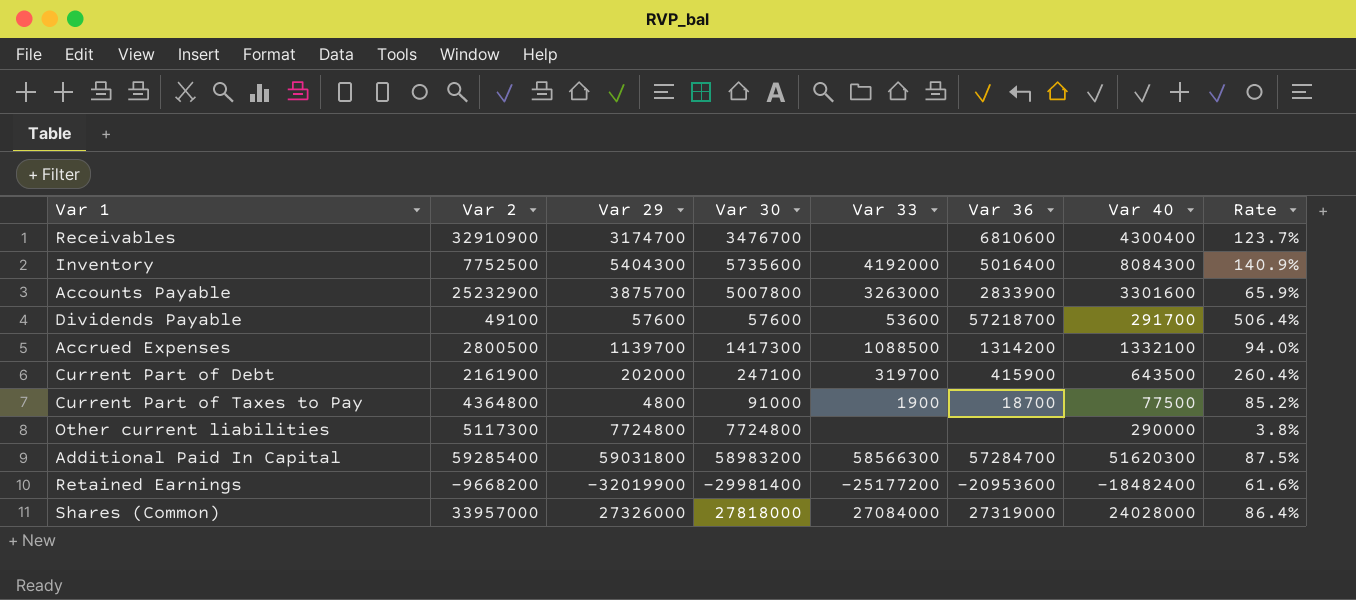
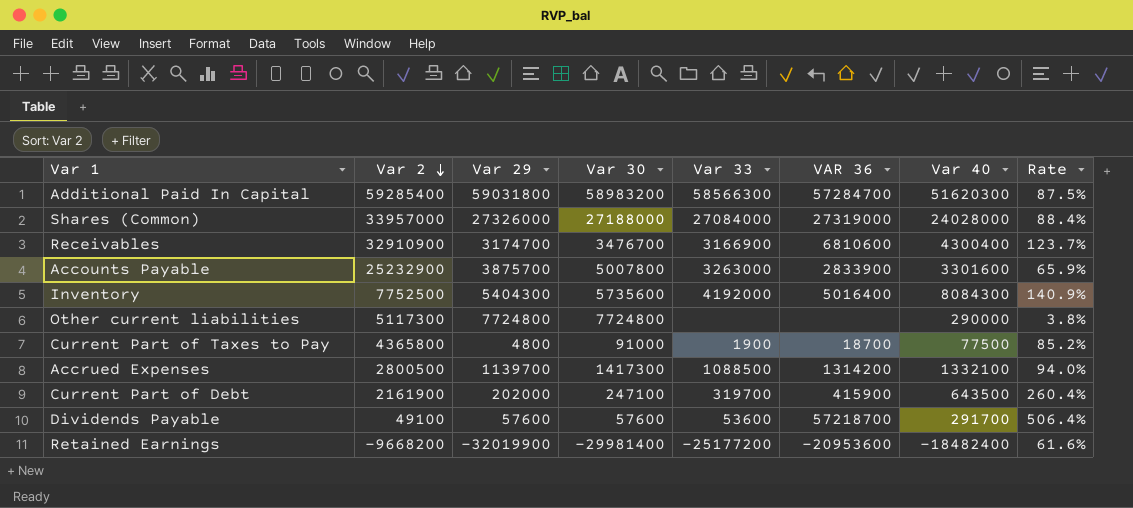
row order: none -> Var 2 descending
column name: Var 36 -> VAR 36
Shares (Common) | Var 30: 27818000 -> 27188000
Shares (Common) | Rate: 86.4% -> 88.4%
Receivables | Var 33: none -> 3166900
Current Part of Taxes to Pay | Var 2: 4364800 -> 4365800

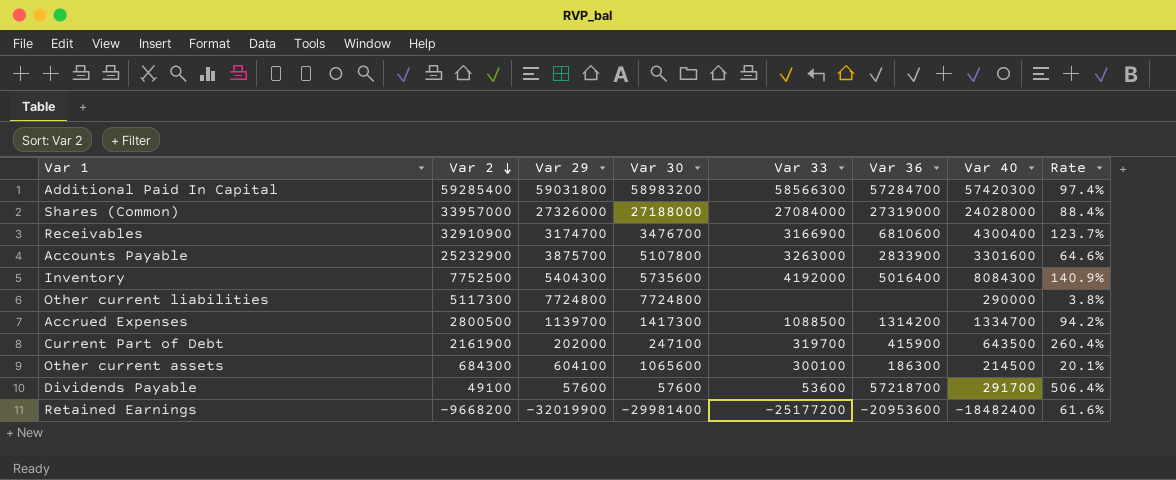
column name: VAR 36 -> Var 36
row Current Part of Taxes to Pay: 4365800 | 4800 | 91000 | 1900 | 18700 | 77500 | 85.2% -> none
Additional Paid In Capital | Var 40: 51620300 -> 57420300
Additional Paid In Capital | Rate: 87.5% -> 97.4%
Accounts Payable | Var 30: 5007800 -> 5107800
Accounts Payable | Rate: 65.9% -> 64.6%
Accrued Expenses | Var 40: 1332100 -> 1334700
Accrued Expenses | Rate: 94.0% -> 94.2%
row Other current assets: none -> 684300 | 604100 | 1065600 | 300100 | 186300 | 214500 | 20.1%

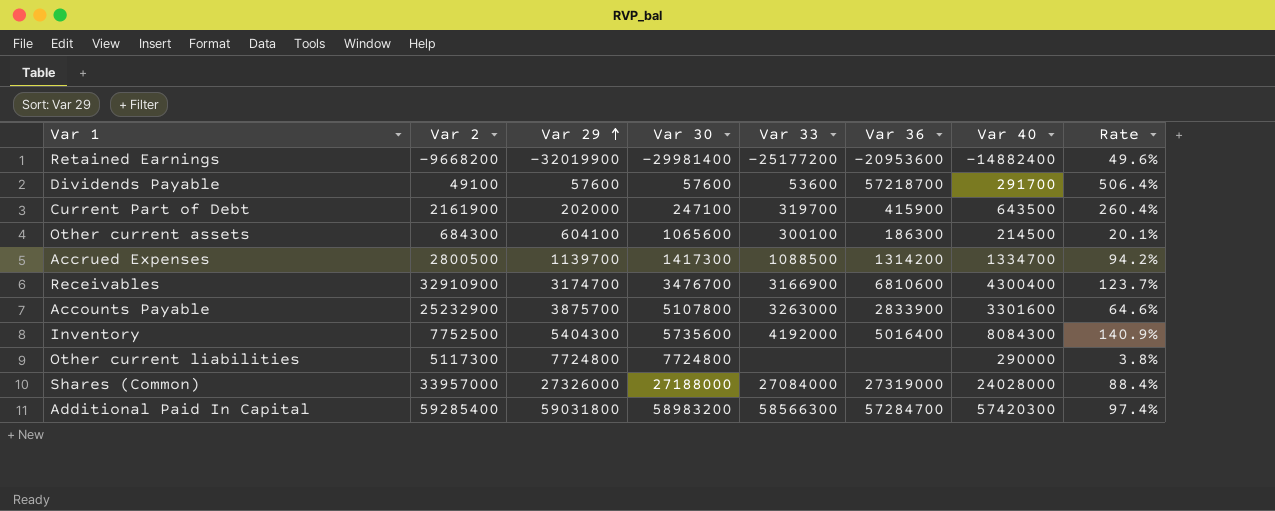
row order: Var 2 descending -> Var 29 ascending
Retained Earnings | Var 40: -18482400 -> -14882400
Retained Earnings | Rate: 61.6% -> 49.6%

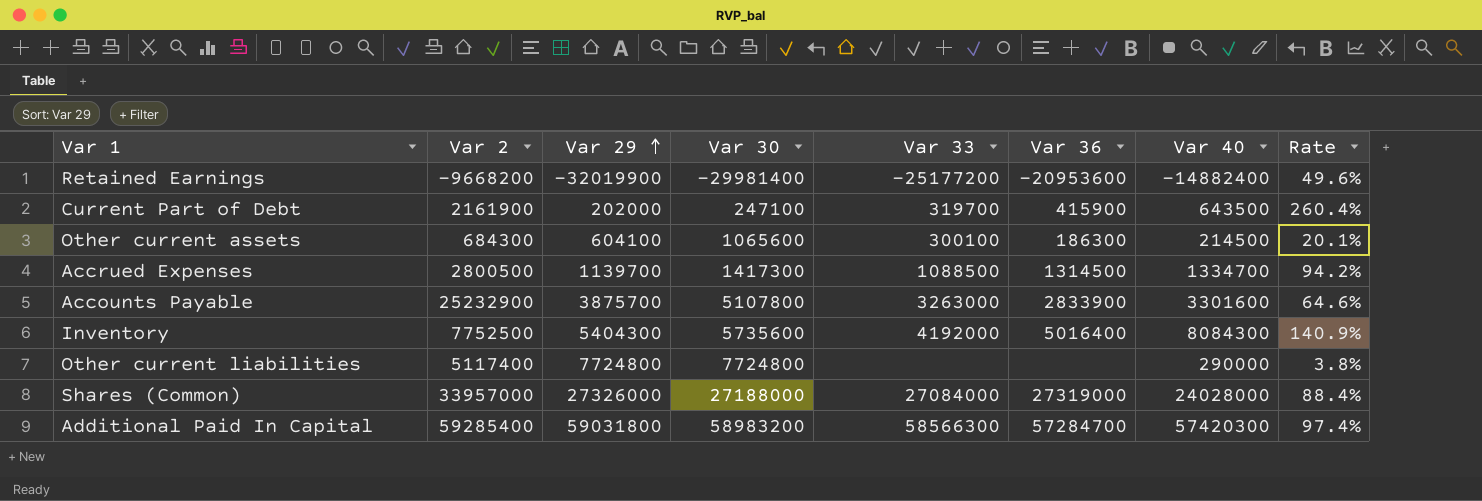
row Dividends Payable: 49100 | 57600 | 57600 | 53600 | 57218700 | 291700 | 506.4% -> none
row Receivables: 32910900 | 3174700 | 3476700 | 3166900 | 6810600 | 4300400 | 123.7% -> none
Accrued Expenses | Var 36: 1314200 -> 1314500
Other current liabilities | Var 2: 5117300 -> 5117400

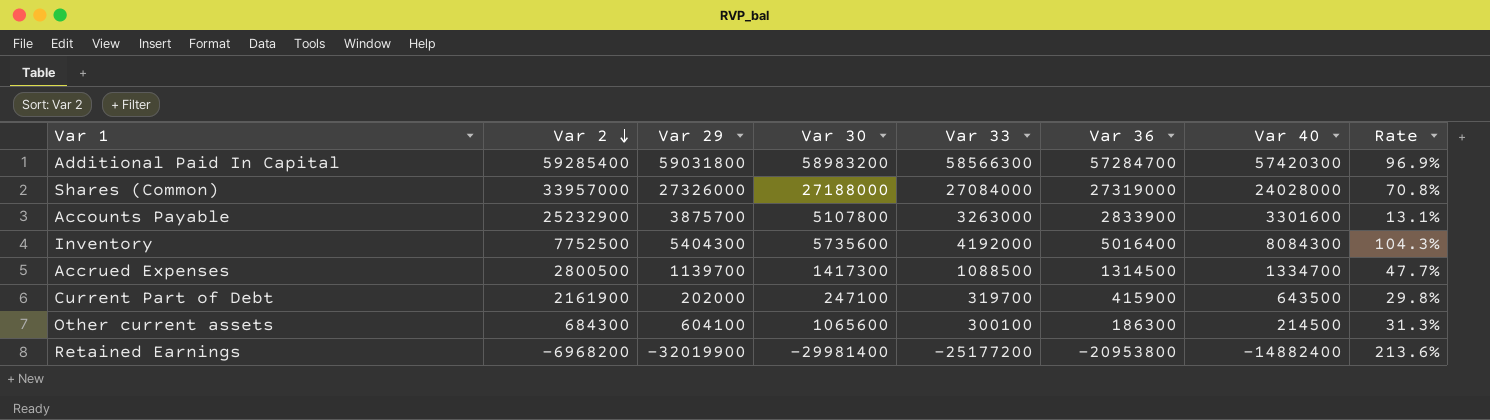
row order: Var 29 ascending -> Var 2 descending
column Rate | formula: [Var 40] / [Var 30] -> [Var 40] / [Var 2]
row Other current liabilities: 5117400 | 7724800 | 7724800 | none | none | 290000 | 3.8% -> none
Retained Earnings | Var 2: -9668200 -> -6968200
Retained Earnings | Var 36: -20953600 -> -20953800

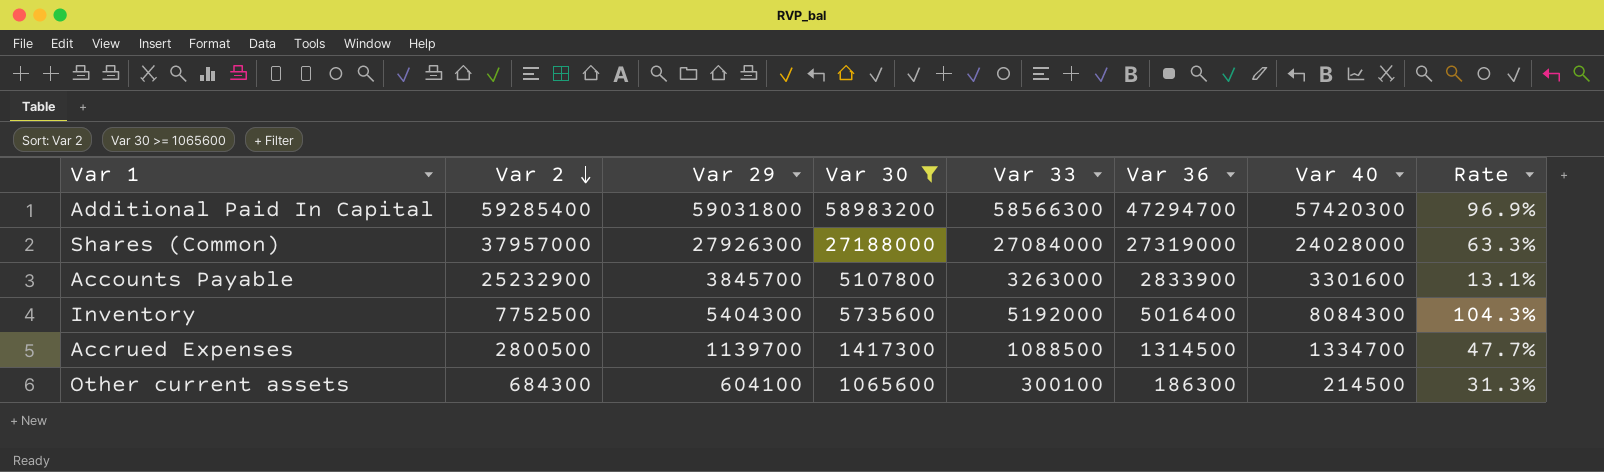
filter: none -> Var 30 >= 1065600
Additional Paid In Capital | Var 36: 57284700 -> 47294700
Shares (Common) | Var 2: 33957000 -> 37957000
Shares (Common) | Var 29: 27326000 -> 27926300
Shares (Common) | Rate: 70.8% -> 63.3%
Accounts Payable | Var 29: 3875700 -> 3845700
Inventory | Var 33: 4192000 -> 5192000

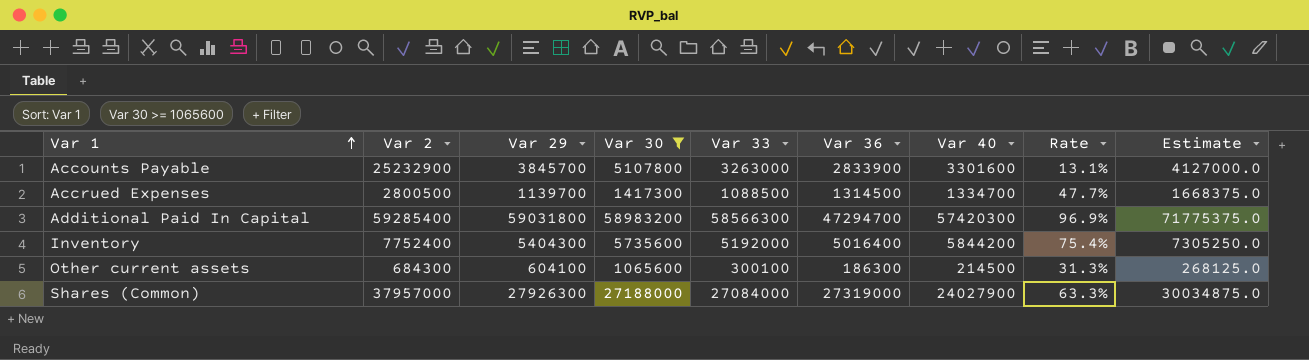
row order: Var 2 descending -> Var 1 ascending
column Estimate | formula: none -> [Var 40] * 1.25
Inventory | Var 2: 7752500 -> 7752400
Inventory | Var 40: 8084300 -> 5844200
Inventory | Rate: 104.3% -> 75.4%
Shares (Common) | Var 40: 24028000 -> 24027900

